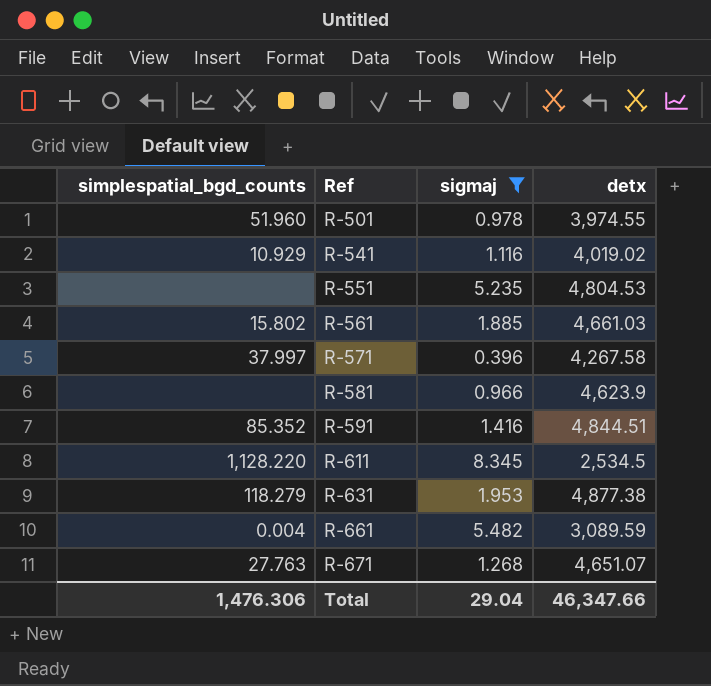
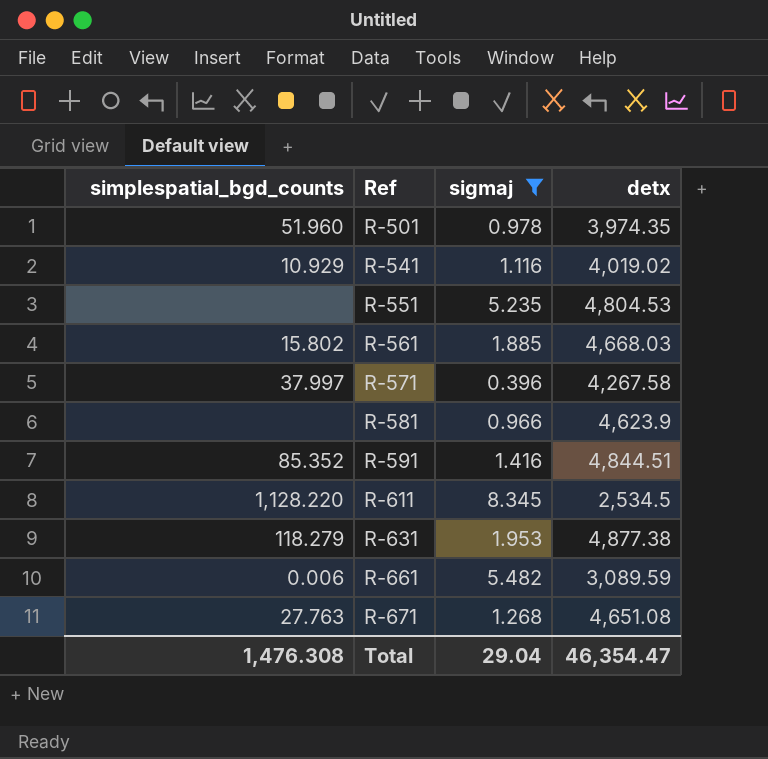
R-501 | detx: 3,974.55 -> 3,974.35
R-561 | detx: 4,661.03 -> 4,668.03
R-661 | simplespatial_bgd_counts: 0.004 -> 0.006
R-671 | detx: 4,651.07 -> 4,651.08
Total | simplespatial_bgd_counts: 1,476.306 -> 1,476.308
Total | detx: 46,347.66 -> 46,354.47

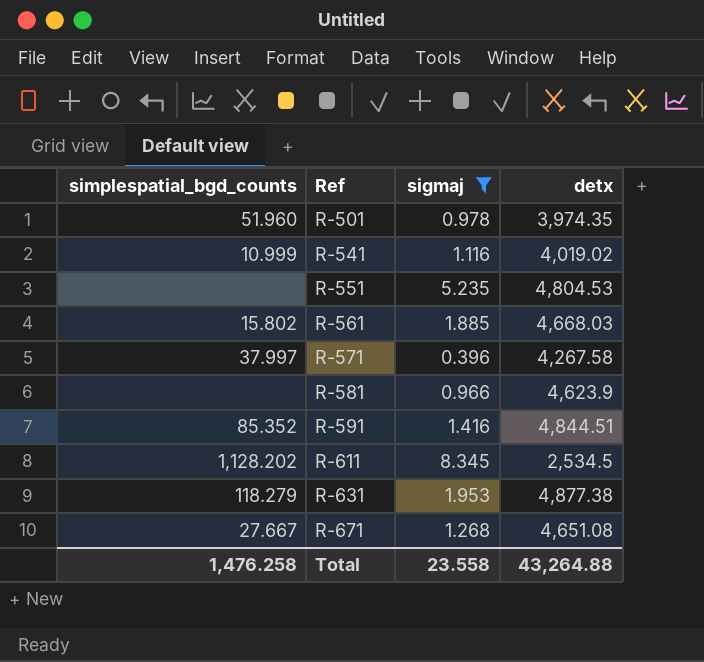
row R-661: 0.006 | 5.482 | 3,089.59 -> none
R-541 | simplespatial_bgd_counts: 10.929 -> 10.999
R-611 | simplespatial_bgd_counts: 1,128.220 -> 1,128.202
R-671 | simplespatial_bgd_counts: 27.763 -> 27.667
Total | simplespatial_bgd_counts: 1,476.308 -> 1,476.258
Total | sigmaj: 29.04 -> 23.558
Total | detx: 46,354.47 -> 43,264.88

